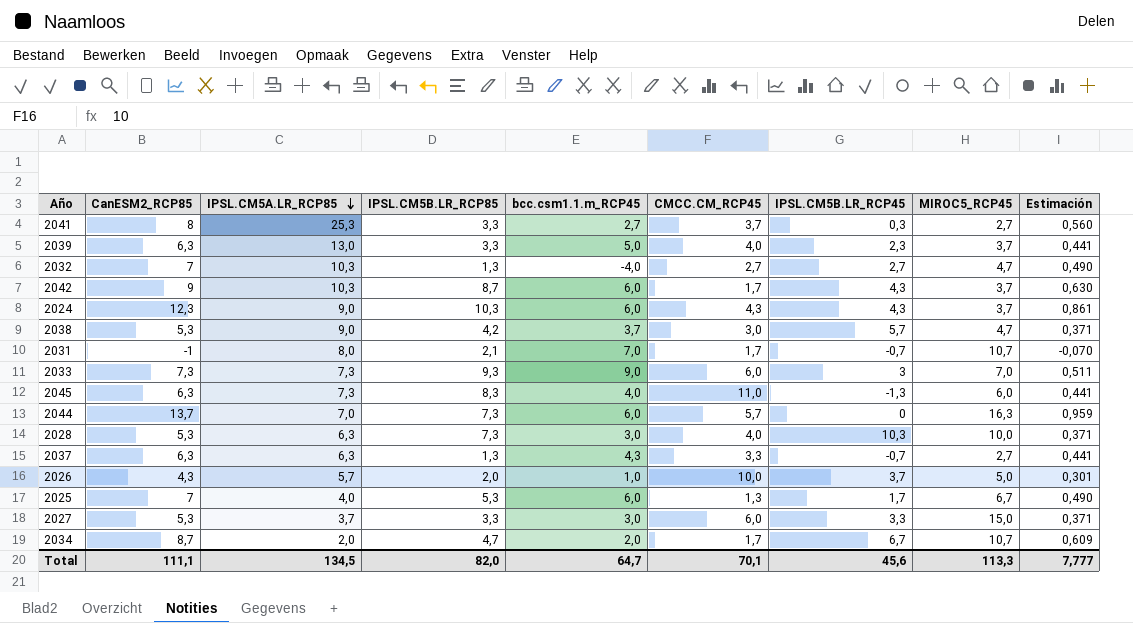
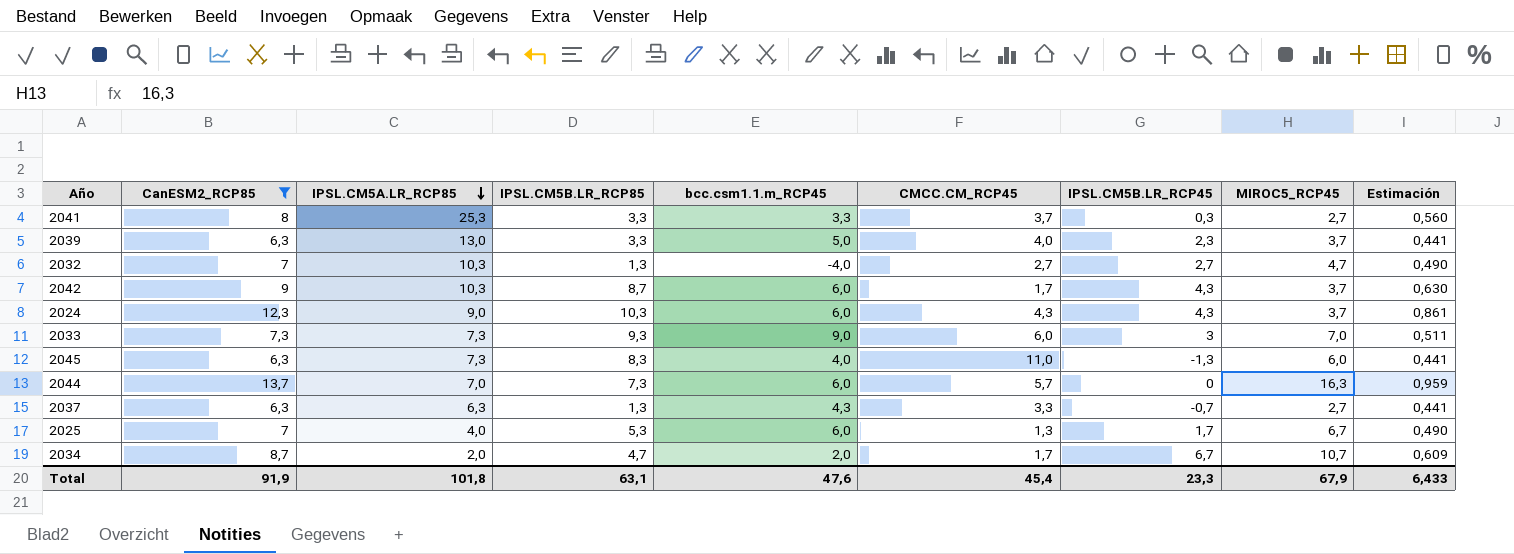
filter: none -> CanESM2_RCP85 >= 6,3
2041 | bcc.csm1.1.m_RCP45: 2,7 -> 3,3
Total | CanESM2_RCP85: 111,1 -> 91,9
Total | IPSL.CM5A.LR_RCP85: 134,5 -> 101,8
Total | IPSL.CM5B.LR_RCP85: 82,0 -> 63,1
Total | bcc.csm1.1.m_RCP45: 64,7 -> 47,6
Total | CMCC.CM_RCP45: 70,1 -> 45,4
Total | IPSL.CM5B.LR_RCP45: 45,6 -> 23,3
Total | MIROC5_RCP45: 113,3 -> 67,9
Total | Estimación: 7,777 -> 6,433

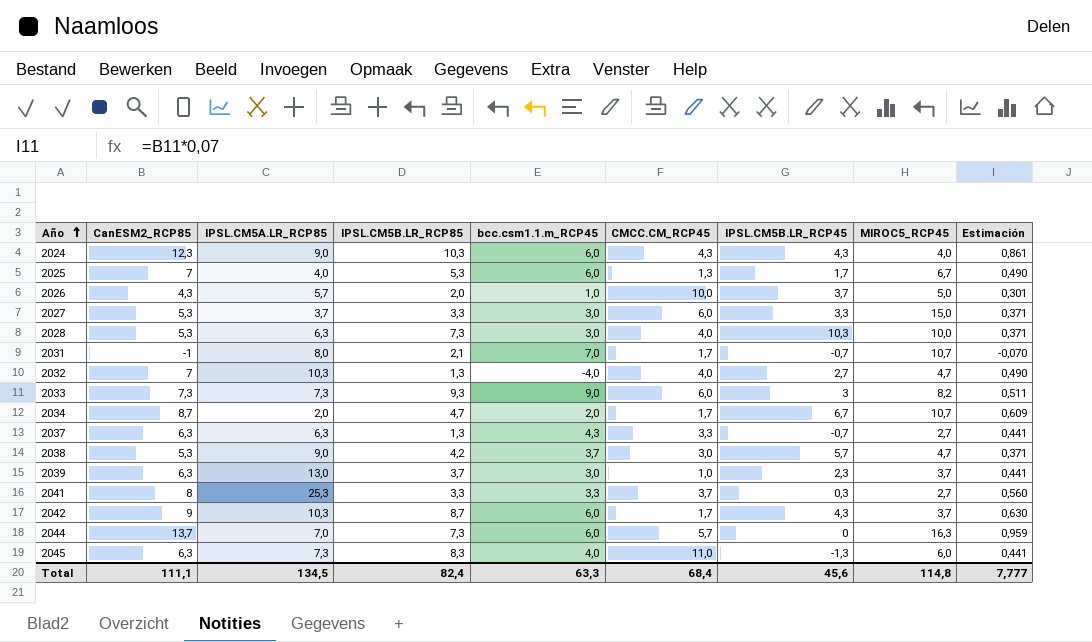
filter: CanESM2_RCP85 >= 6,3 -> none
row order: IPSL.CM5A.LR_RCP85 descending -> Año ascending
2024 | MIROC5_RCP45: 3,7 -> 4,0
2032 | CMCC.CM_RCP45: 2,7 -> 4,0
2033 | MIROC5_RCP45: 7,0 -> 8,2
2039 | IPSL.CM5B.LR_RCP85: 3,3 -> 3,7
2039 | bcc.csm1.1.m_RCP45: 5,0 -> 3,0
2039 | CMCC.CM_RCP45: 4,0 -> 1,0
Total | CanESM2_RCP85: 91,9 -> 111,1
Total | IPSL.CM5A.LR_RCP85: 101,8 -> 134,5
Total | IPSL.CM5B.LR_RCP85: 63,1 -> 82,4
Total | bcc.csm1.1.m_RCP45: 47,6 -> 63,3
Total | CMCC.CM_RCP45: 45,4 -> 68,4
Total | IPSL.CM5B.LR_RCP45: 23,3 -> 45,6
Total | MIROC5_RCP45: 67,9 -> 114,8
Total | Estimación: 6,433 -> 7,777

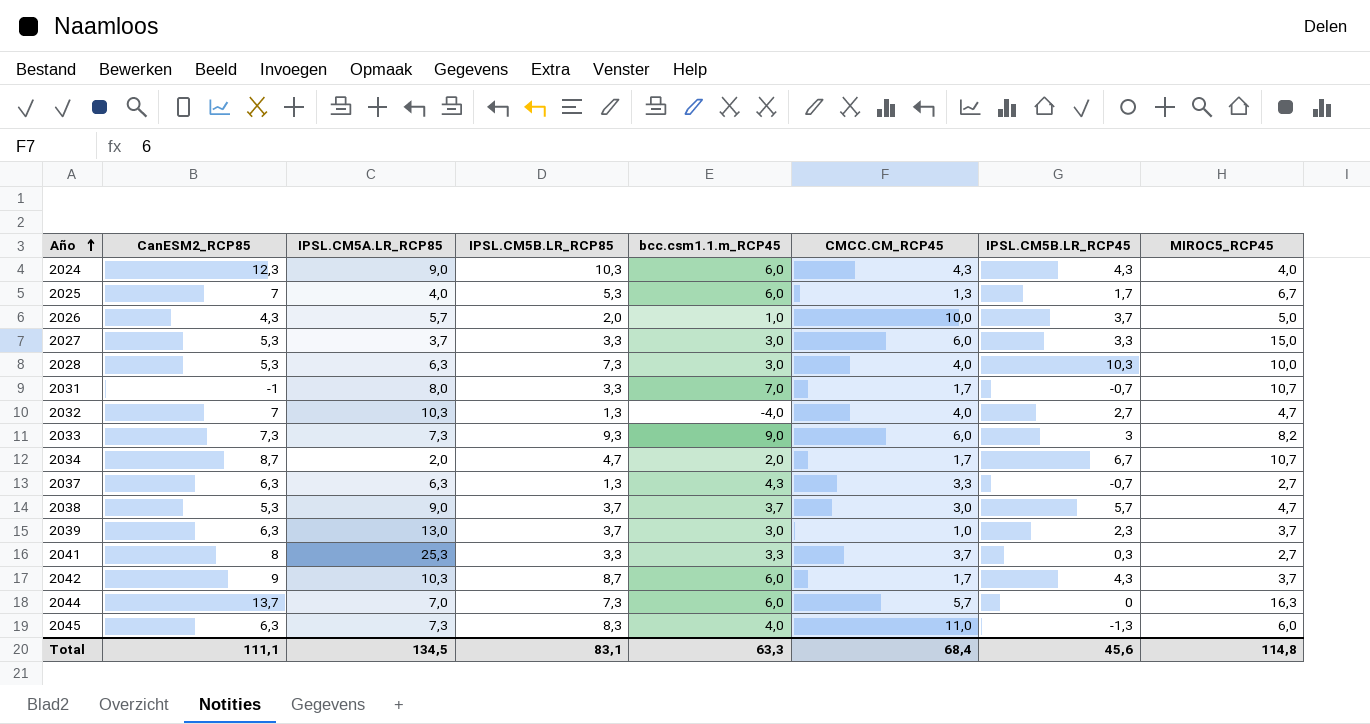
column Estimación | formula: [CanESM2_RCP85] * 0,07 -> none
2031 | IPSL.CM5B.LR_RCP85: 2,1 -> 3,3
2038 | IPSL.CM5B.LR_RCP85: 4,2 -> 3,7
Total | IPSL.CM5B.LR_RCP85: 82,4 -> 83,1

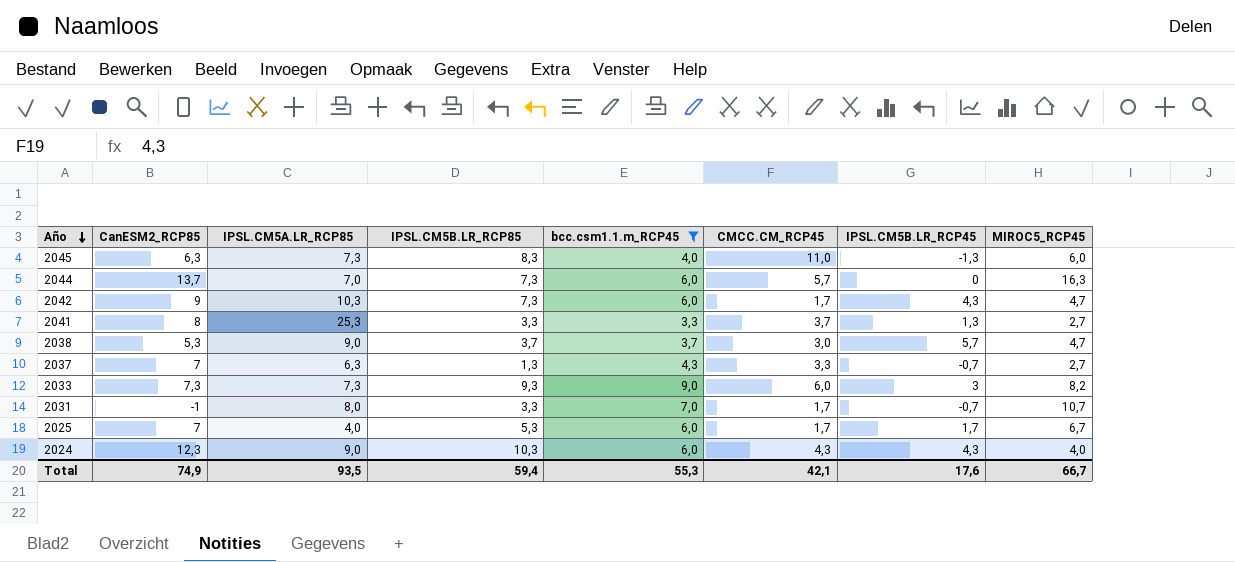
filter: none -> bcc.csm1.1.m_RCP45 >= 3,3
row order: Año ascending -> Año descending
2042 | IPSL.CM5B.LR_RCP85: 8,7 -> 7,3
2042 | MIROC5_RCP45: 3,7 -> 4,7
2041 | IPSL.CM5B.LR_RCP45: 0,3 -> 1,3
2037 | CanESM2_RCP85: 6,3 -> 7
2025 | CMCC.CM_RCP45: 1,3 -> 1,7
Total | CanESM2_RCP85: 111,1 -> 74,9
Total | IPSL.CM5A.LR_RCP85: 134,5 -> 93,5
Total | IPSL.CM5B.LR_RCP85: 83,1 -> 59,4
Total | bcc.csm1.1.m_RCP45: 63,3 -> 55,3
Total | CMCC.CM_RCP45: 68,4 -> 42,1
Total | IPSL.CM5B.LR_RCP45: 45,6 -> 17,6
Total | MIROC5_RCP45: 114,8 -> 66,7

